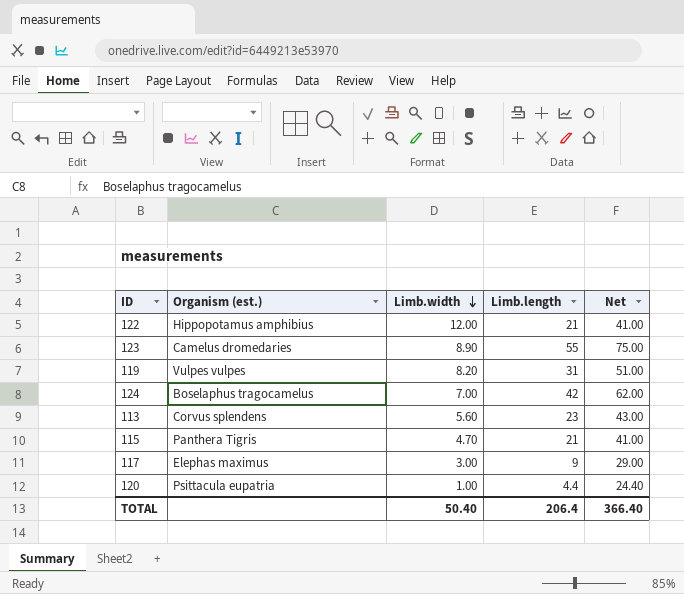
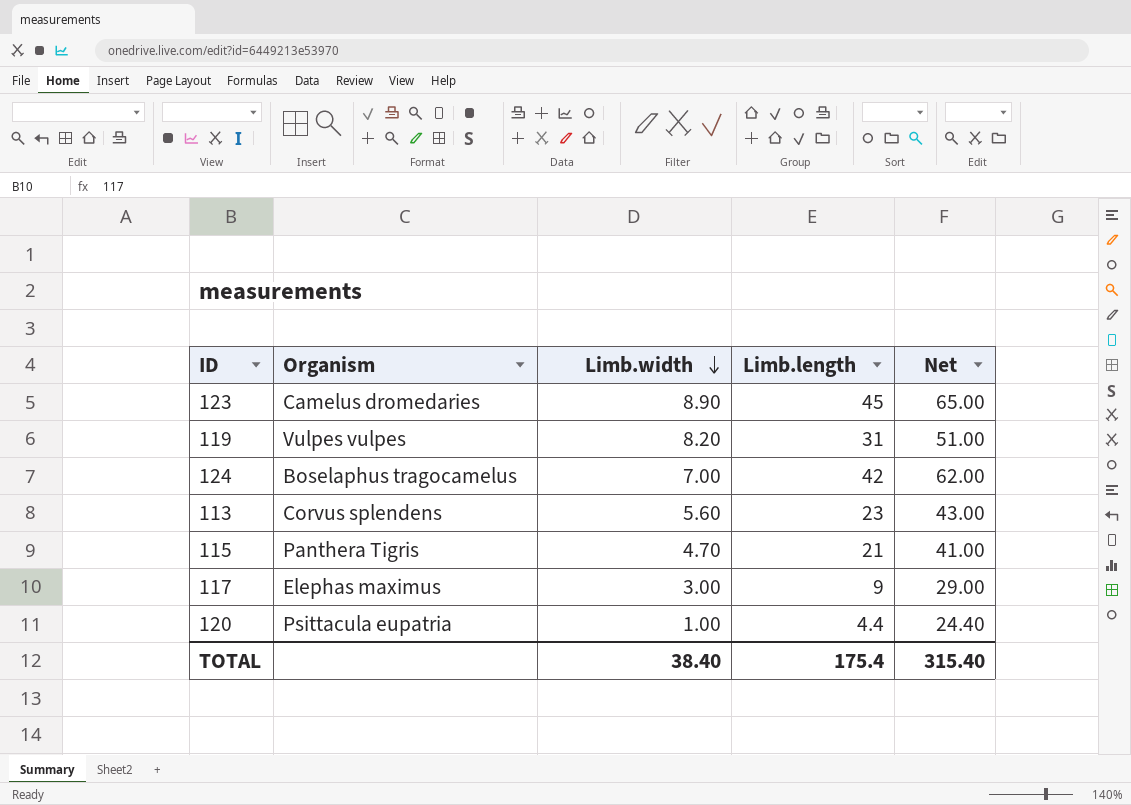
column name: Organism (est.) -> Organism
row 122: Hippopotamus amphibius | 12.00 | 21 | 41.00 -> none
123 | Limb.length: 55 -> 45
123 | Net: 75.00 -> 65.00
TOTAL | Limb.width: 50.40 -> 38.40
TOTAL | Limb.length: 206.4 -> 175.4
TOTAL | Net: 366.40 -> 315.40

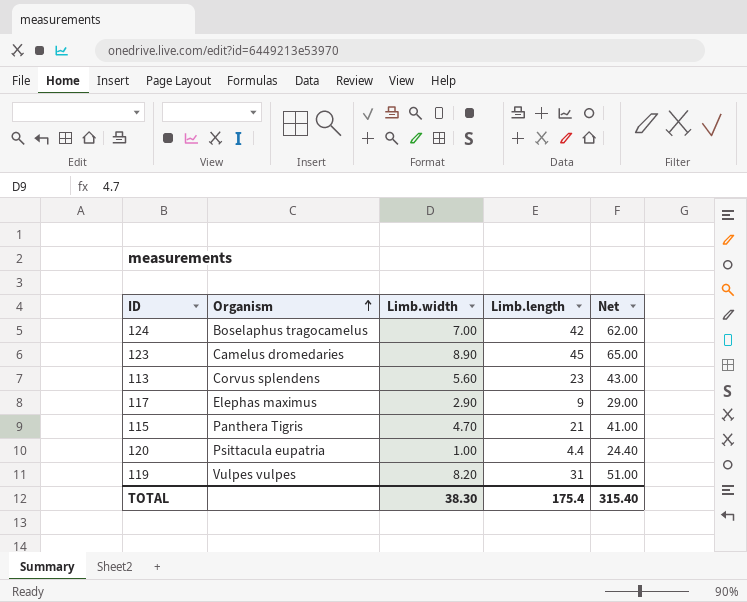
row order: Limb.width descending -> Organism ascending
117 | Limb.width: 3.00 -> 2.90
TOTAL | Limb.width: 38.40 -> 38.30

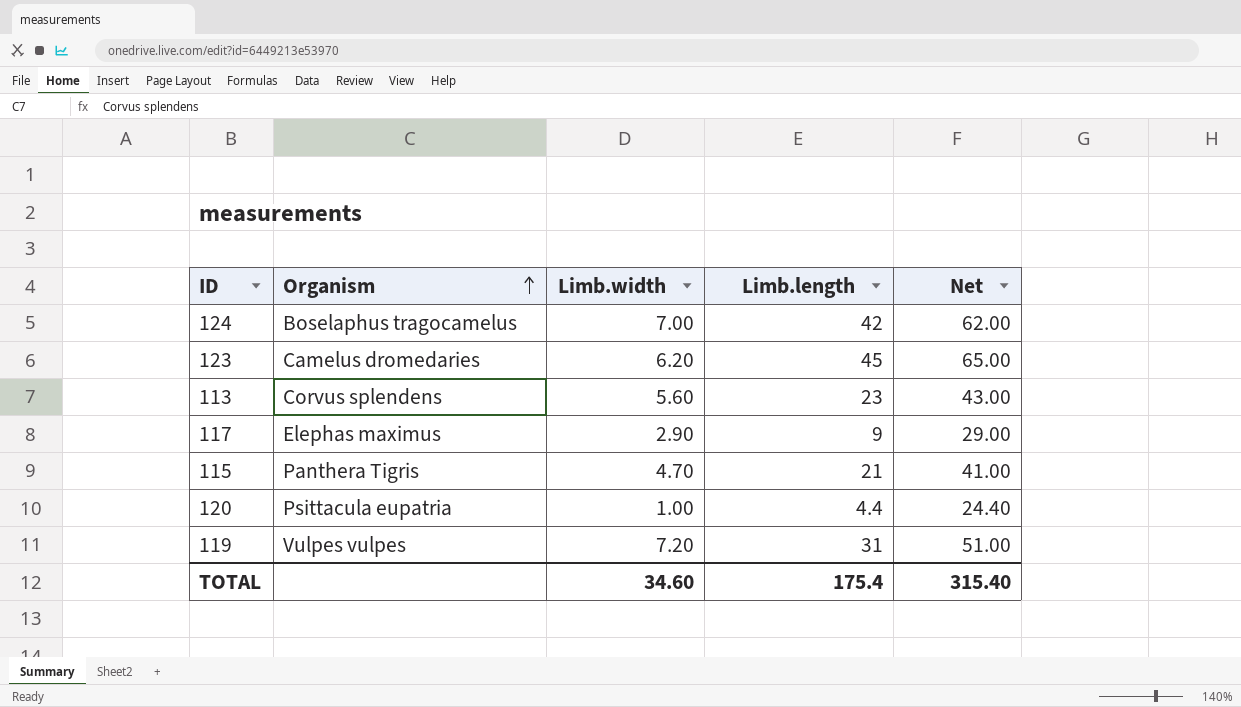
123 | Limb.width: 8.90 -> 6.20
119 | Limb.width: 8.20 -> 7.20
TOTAL | Limb.width: 38.30 -> 34.60

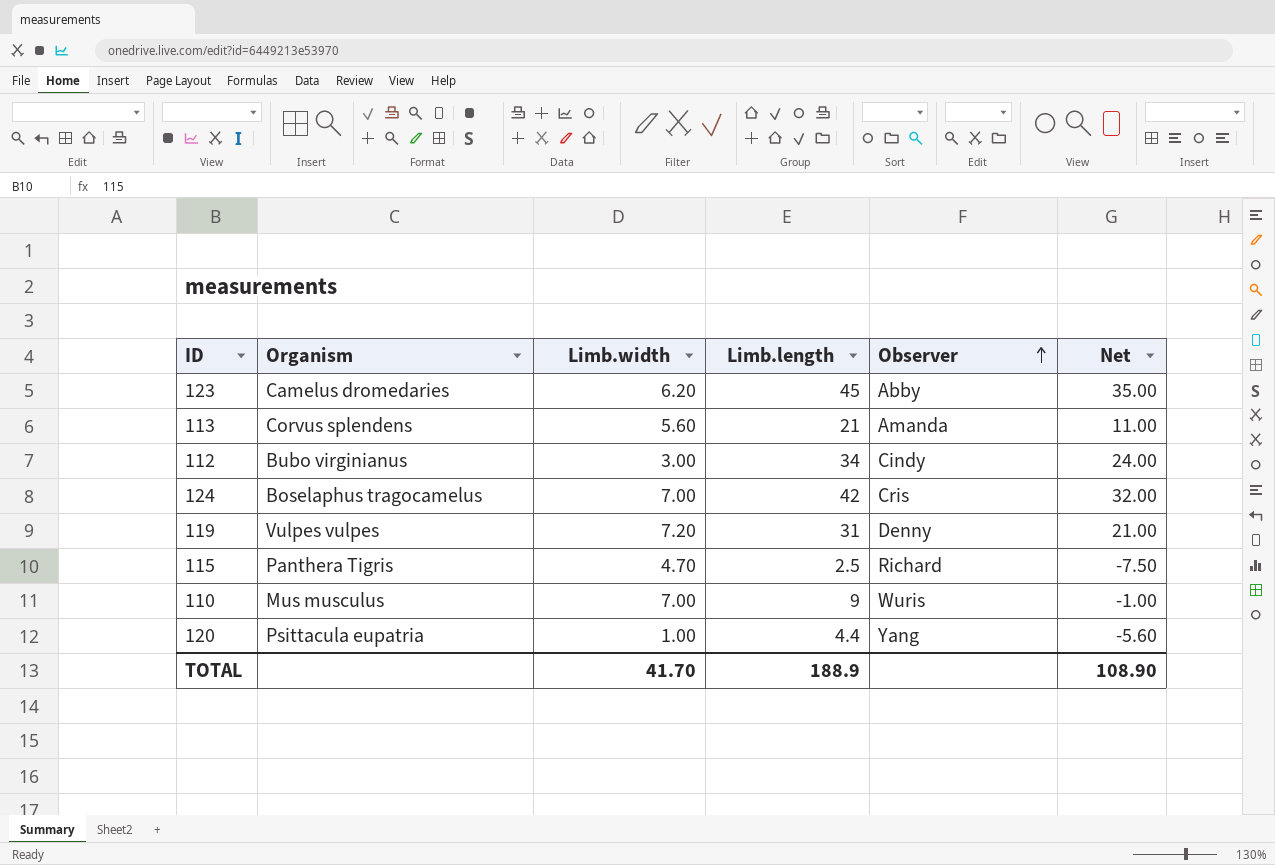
row order: Organism ascending -> Observer ascending
column Observer | position: none -> 5
column Net | formula: [Limb.length] + 20 -> [Limb.length] - 10
row 117: Elephas maximus | 2.90 | 9 | 29.00 -> none
113 | Limb.length: 23 -> 21
row 112: none -> Bubo virginianus | 3.00 | 34 | Cindy | 24.00
115 | Limb.length: 21 -> 2.5
row 110: none -> Mus musculus | 7.00 | 9 | Wuris | -1.00
TOTAL | Limb.width: 34.60 -> 41.70
TOTAL | Limb.length: 175.4 -> 188.9
TOTAL | Net: 315.40 -> 108.90

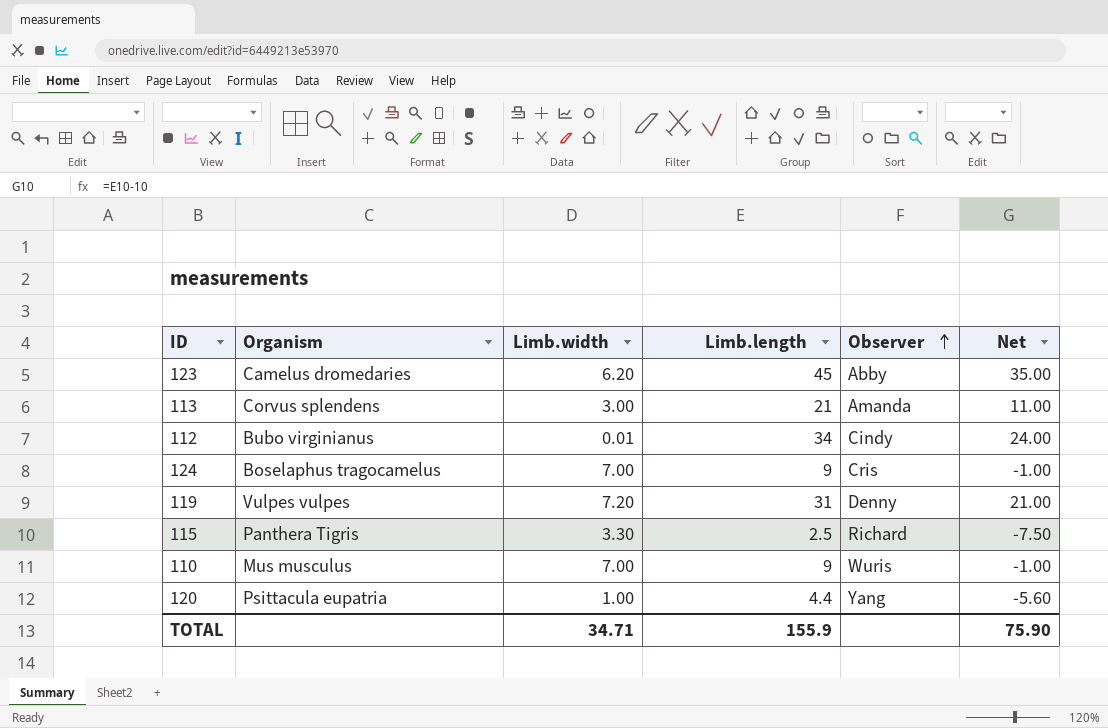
113 | Limb.width: 5.60 -> 3.00
112 | Limb.width: 3.00 -> 0.01
124 | Limb.length: 42 -> 9
124 | Net: 32.00 -> -1.00
115 | Limb.width: 4.70 -> 3.30
TOTAL | Limb.width: 41.70 -> 34.71
TOTAL | Limb.length: 188.9 -> 155.9
TOTAL | Net: 108.90 -> 75.90

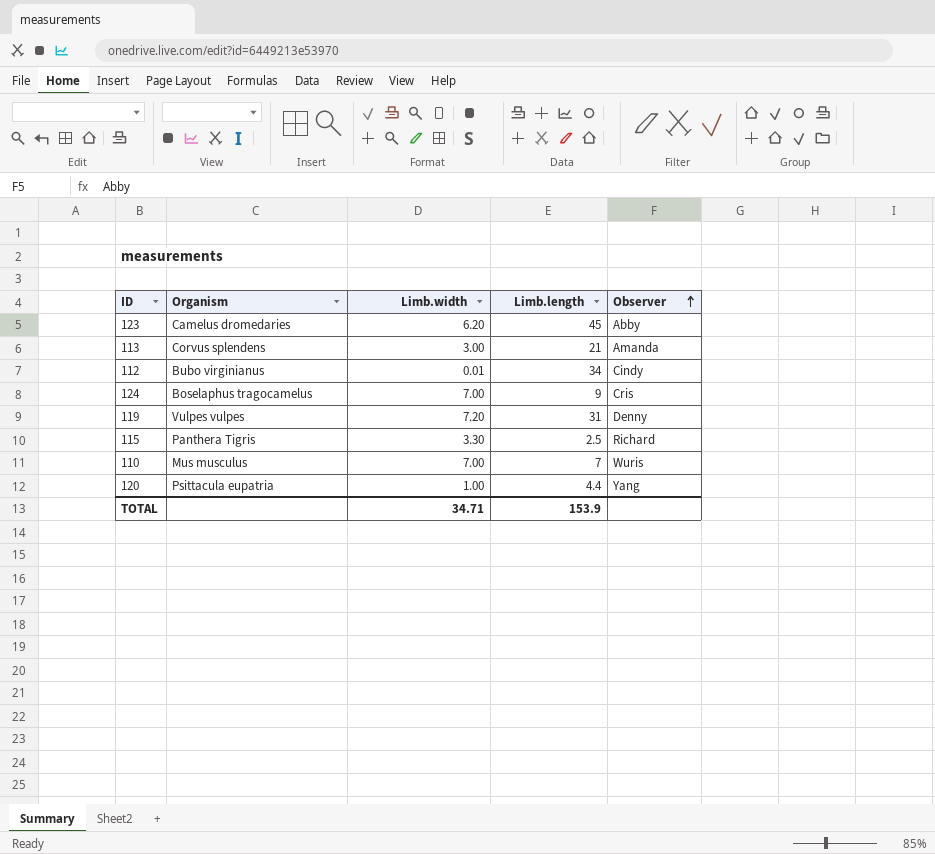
column Net | formula: [Limb.length] - 10 -> none
110 | Limb.length: 9 -> 7
TOTAL | Limb.length: 155.9 -> 153.9

